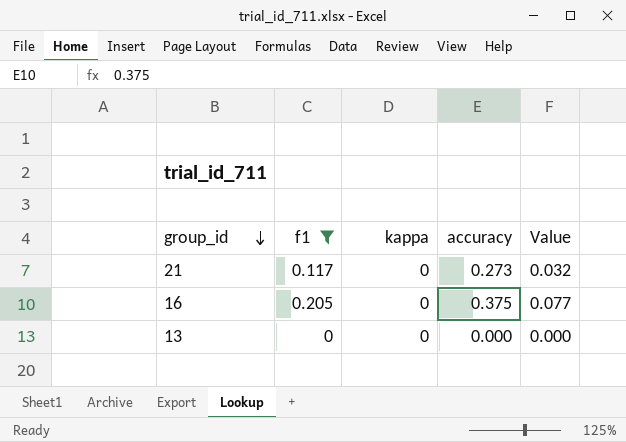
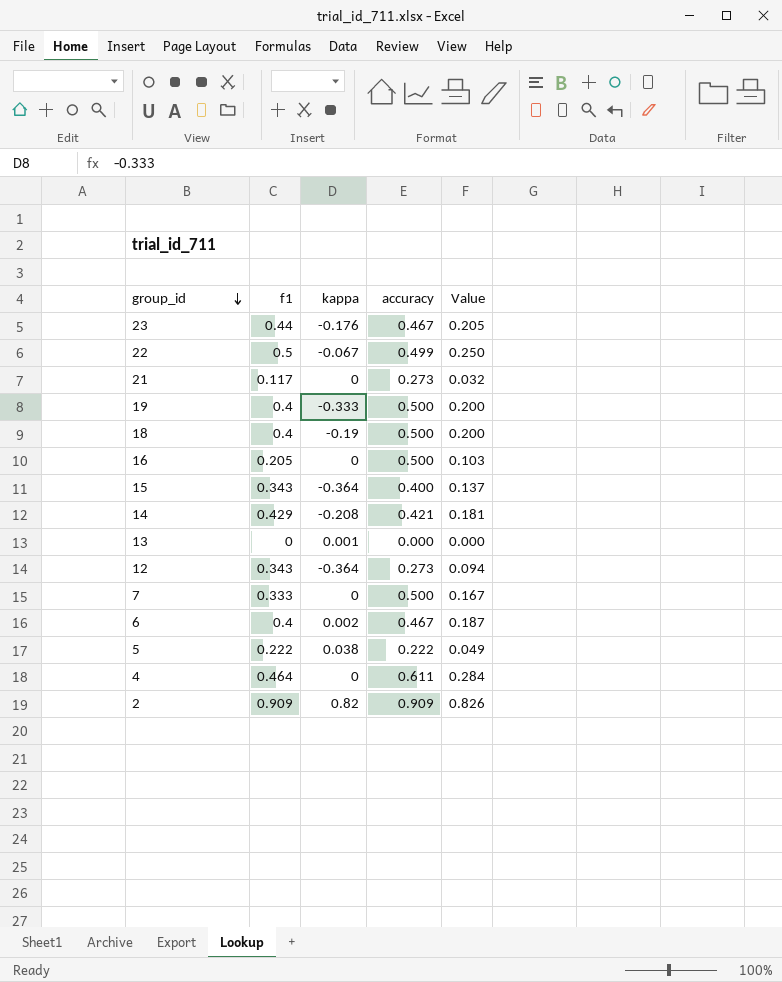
filter: f1 <= 0.205 -> none
16 | accuracy: 0.375 -> 0.500
16 | Value: 0.077 -> 0.103
13 | kappa: 0 -> 0.001

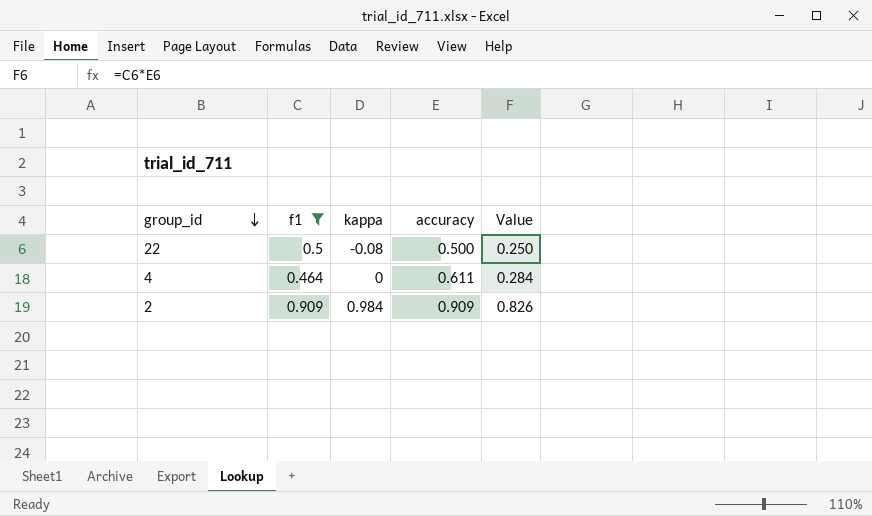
filter: none -> f1 >= 0.464
22 | kappa: -0.067 -> -0.08
22 | accuracy: 0.499 -> 0.500
2 | kappa: 0.82 -> 0.984

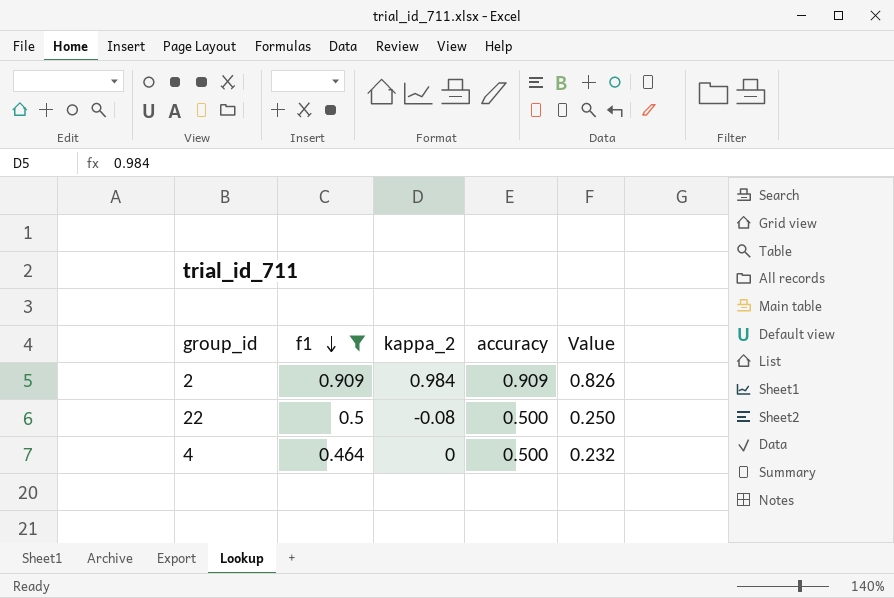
row order: group_id descending -> f1 descending
column name: kappa -> kappa_2
4 | accuracy: 0.611 -> 0.500
4 | Value: 0.284 -> 0.232

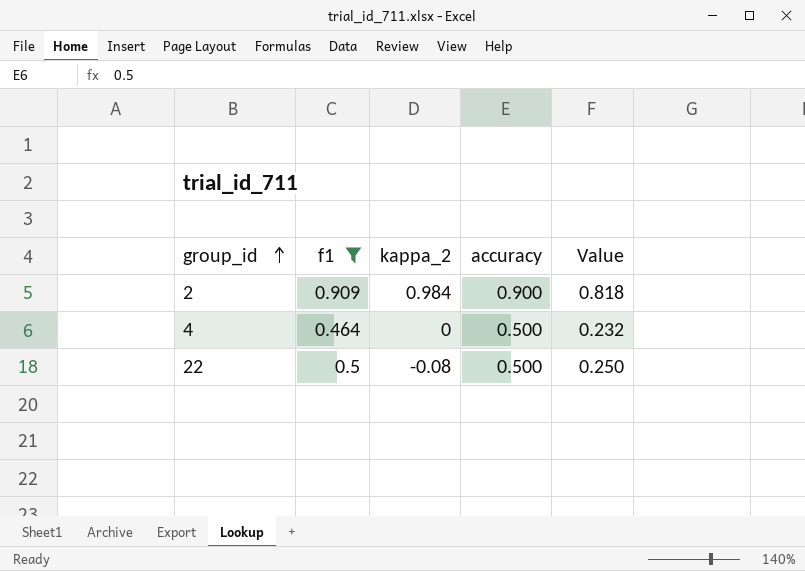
row order: f1 descending -> group_id ascending
2 | accuracy: 0.909 -> 0.900
2 | Value: 0.826 -> 0.818

